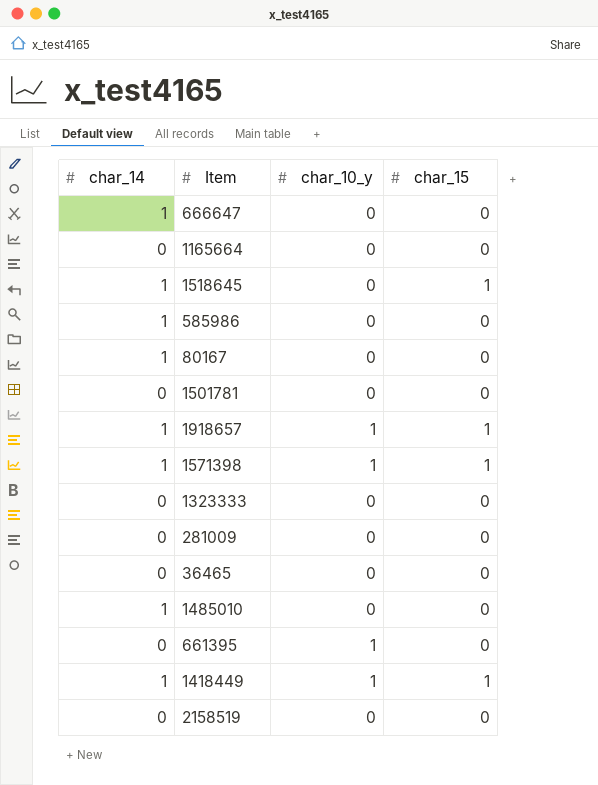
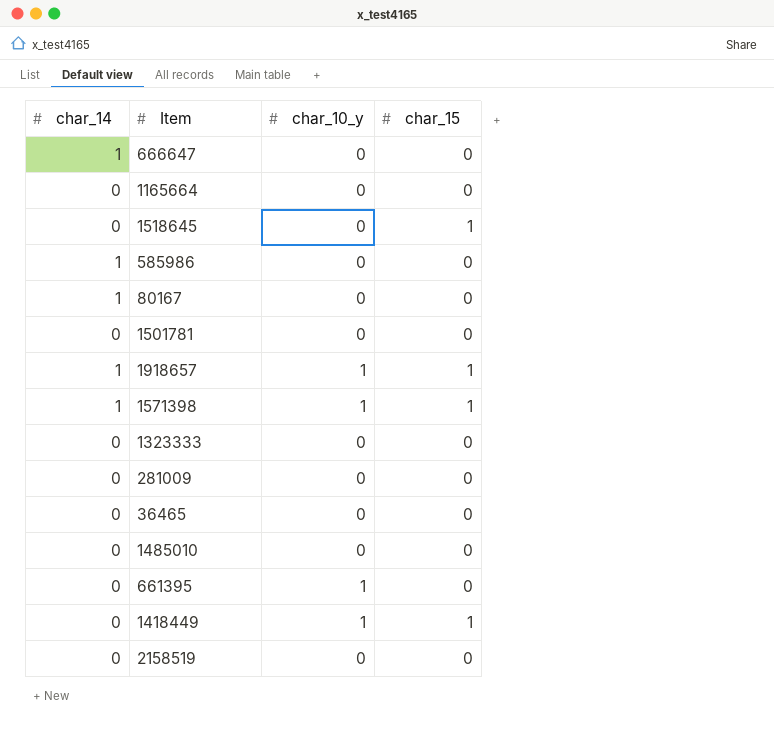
1518645 | char_14: 1 -> 0
1485010 | char_14: 1 -> 0
1418449 | char_14: 1 -> 0

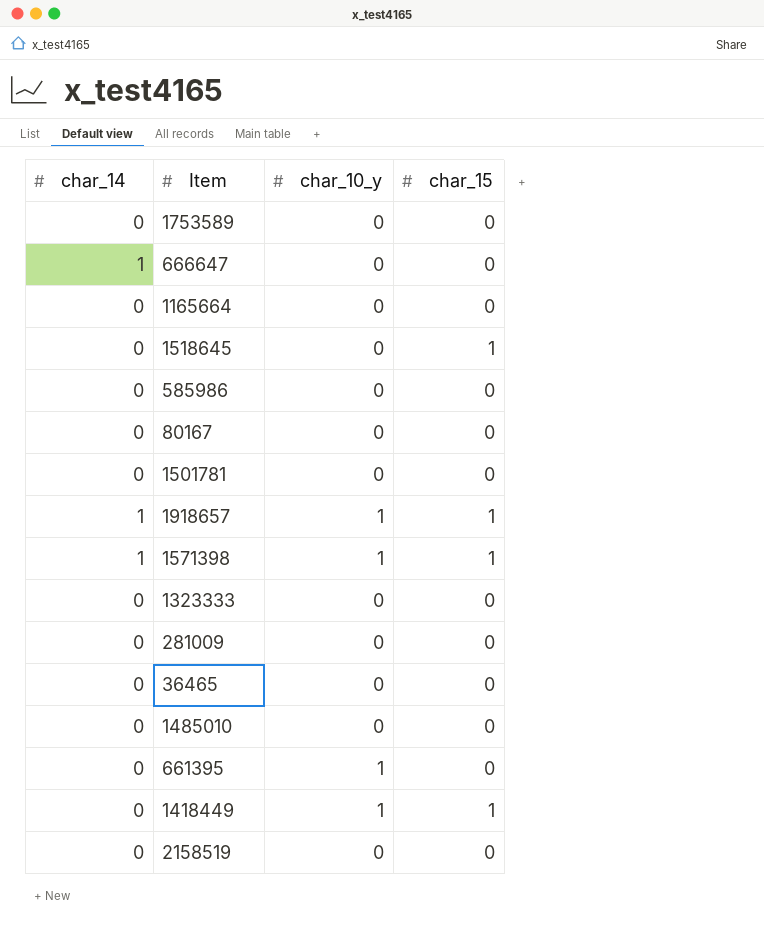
row 1753589: none -> 0 | 0 | 0
585986 | char_14: 1 -> 0
80167 | char_14: 1 -> 0

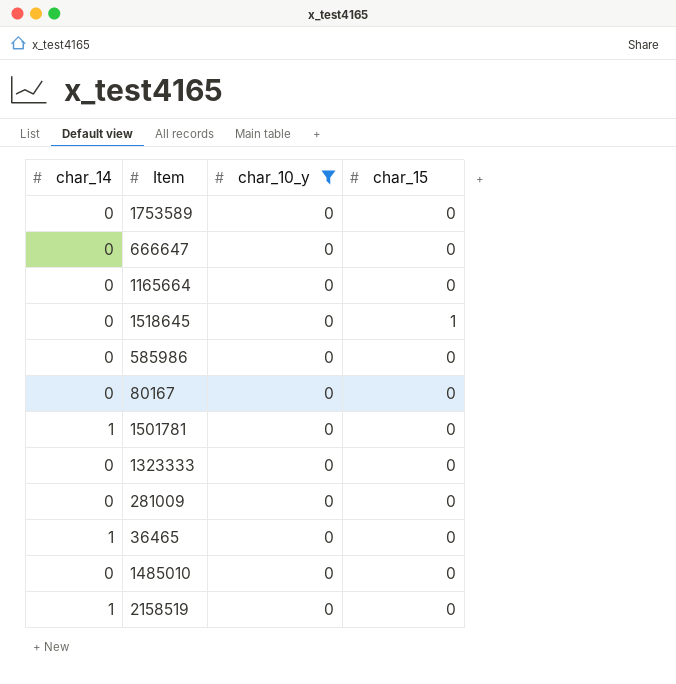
filter: none -> char_10_y = 0
666647 | char_14: 1 -> 0
1501781 | char_14: 0 -> 1
36465 | char_14: 0 -> 1
2158519 | char_14: 0 -> 1

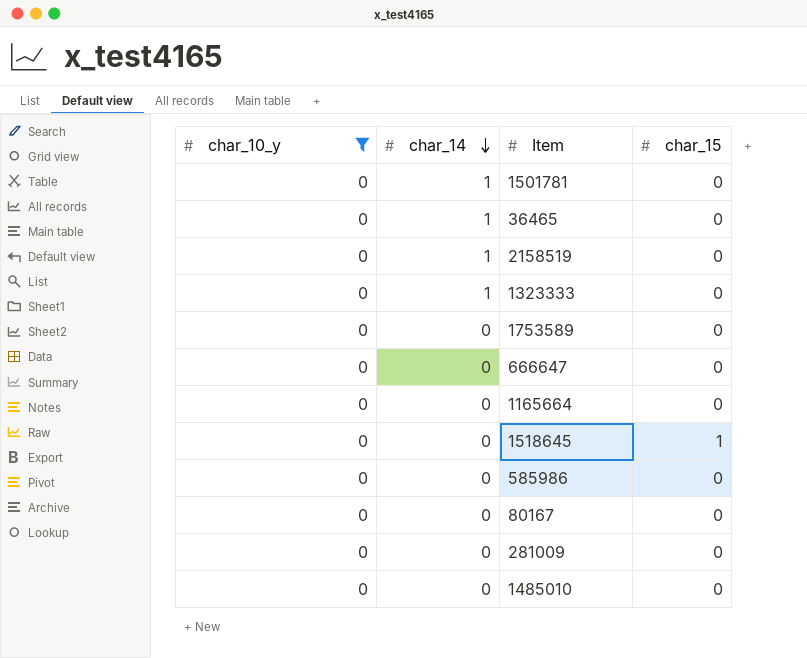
row order: none -> char_14 descending
column char_10_y | position: 3 -> 1
1323333 | char_14: 0 -> 1

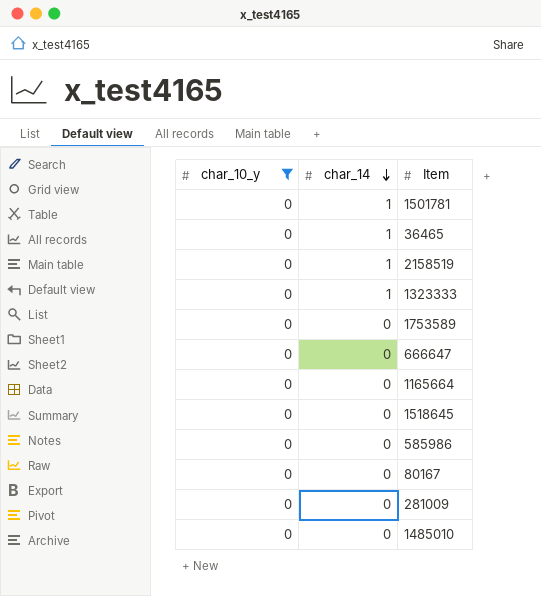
column char_15 | position: 4 -> none

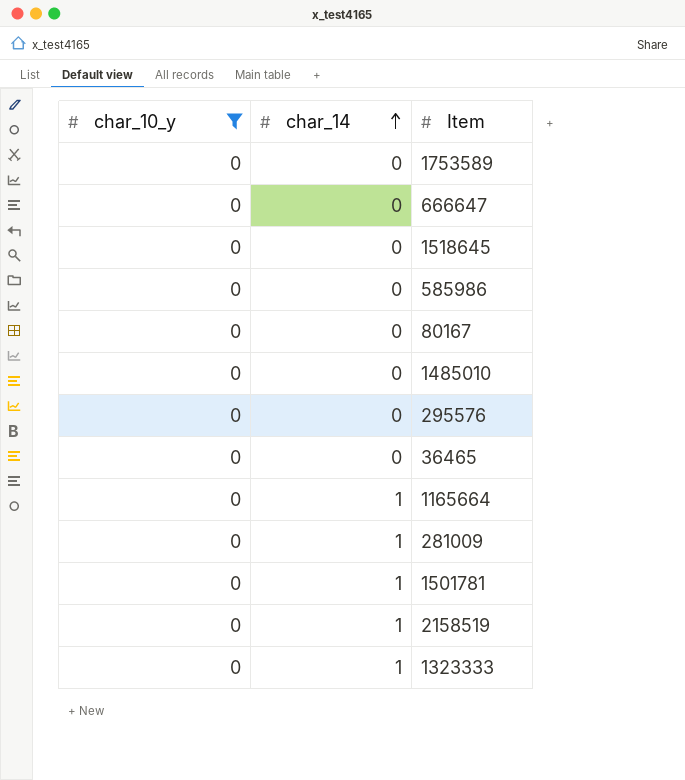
row order: char_14 descending -> char_14 ascending
row 295576: none -> 0 | 0
36465 | char_14: 1 -> 0
1165664 | char_14: 0 -> 1
281009 | char_14: 0 -> 1

